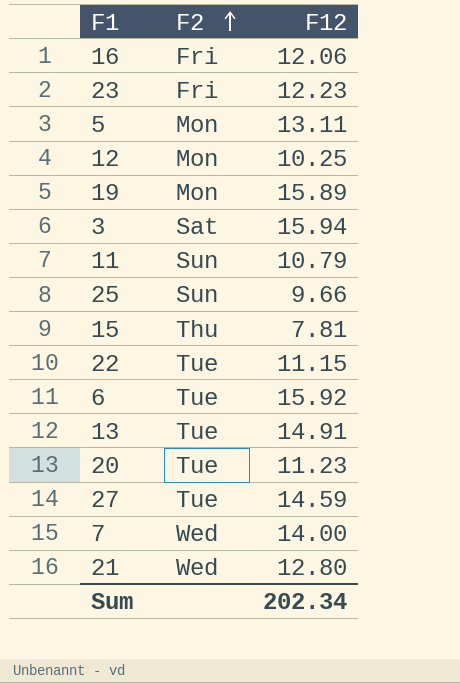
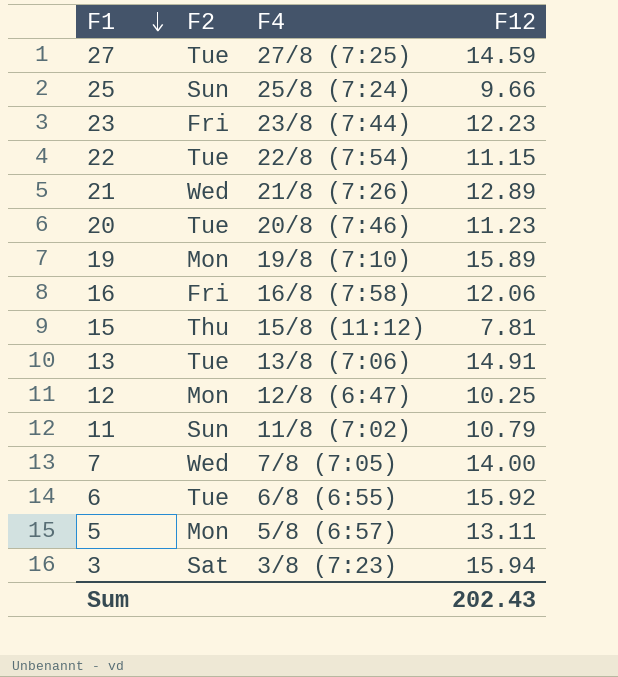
row order: F2 ascending -> F1 descending
column F4 | position: none -> 3
21 | F12: 12.80 -> 12.89
Sum | F12: 202.34 -> 202.43

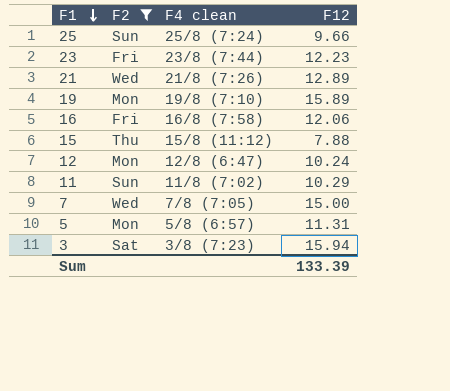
filter: none -> F2 != Tue
column name: F4 -> F4 clean
15 | F12: 7.81 -> 7.88
12 | F12: 10.25 -> 10.24
11 | F12: 10.79 -> 10.29
7 | F12: 14.00 -> 15.00
5 | F12: 13.11 -> 11.31
Sum | F12: 202.43 -> 133.39

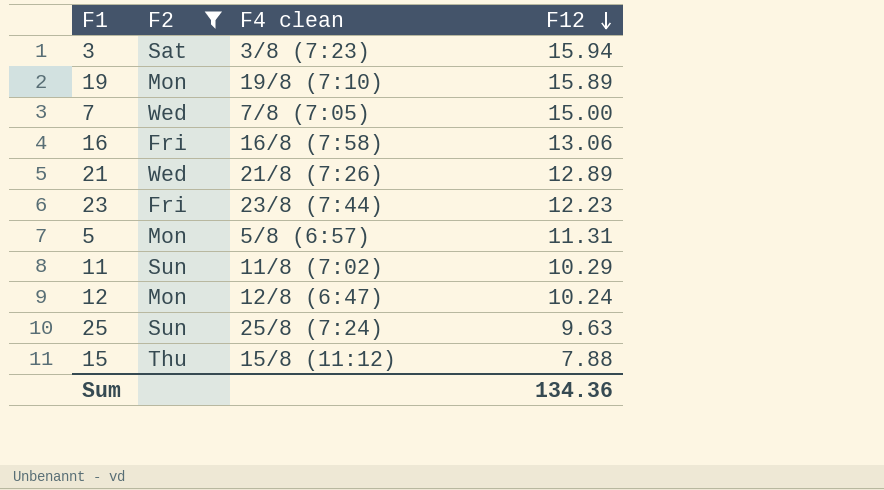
row order: F1 descending -> F12 descending
16 | F12: 12.06 -> 13.06
25 | F12: 9.66 -> 9.63
Sum | F12: 133.39 -> 134.36

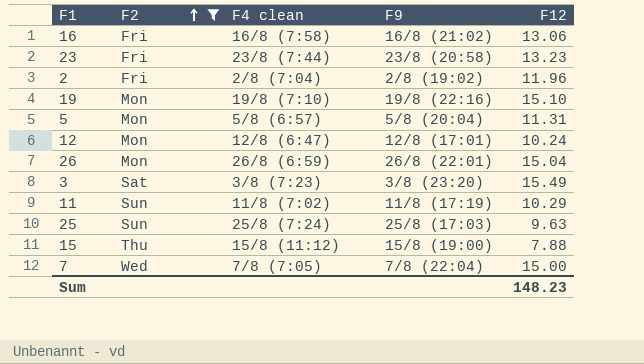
row order: F12 descending -> F2 ascending
column F9 | position: none -> 4
row 21: Wed | 21/8 (7:26) | 12.89 -> none
23 | F12: 12.23 -> 13.23
row 2: none -> Fri | 2/8 (7:04) | 2/8 (19:02) | 11.96
19 | F12: 15.89 -> 15.10
row 26: none -> Mon | 26/8 (6:59) | 26/8 (22:01) | 15.04
3 | F12: 15.94 -> 15.49
Sum | F12: 134.36 -> 148.23

